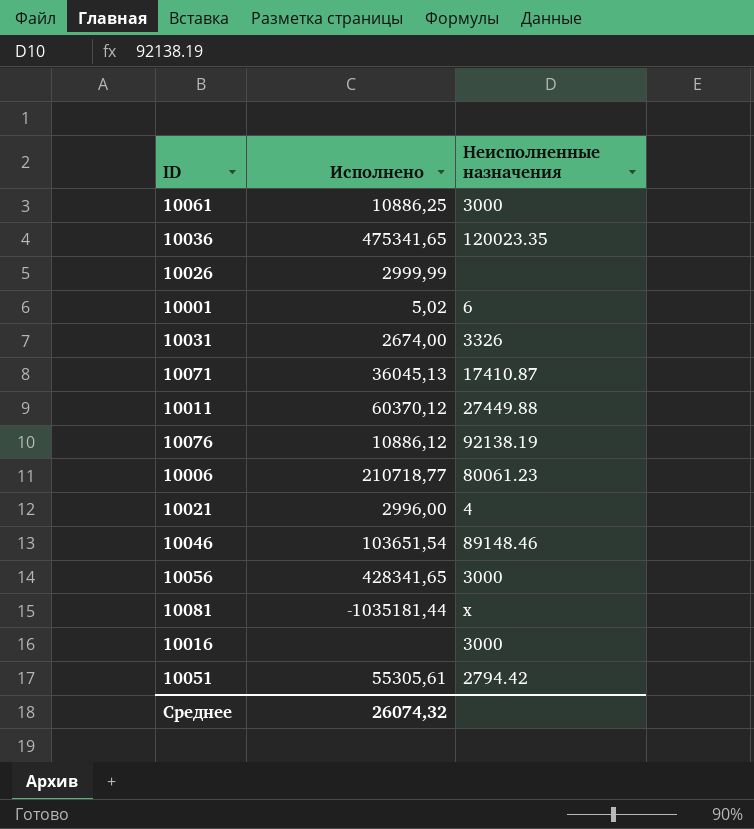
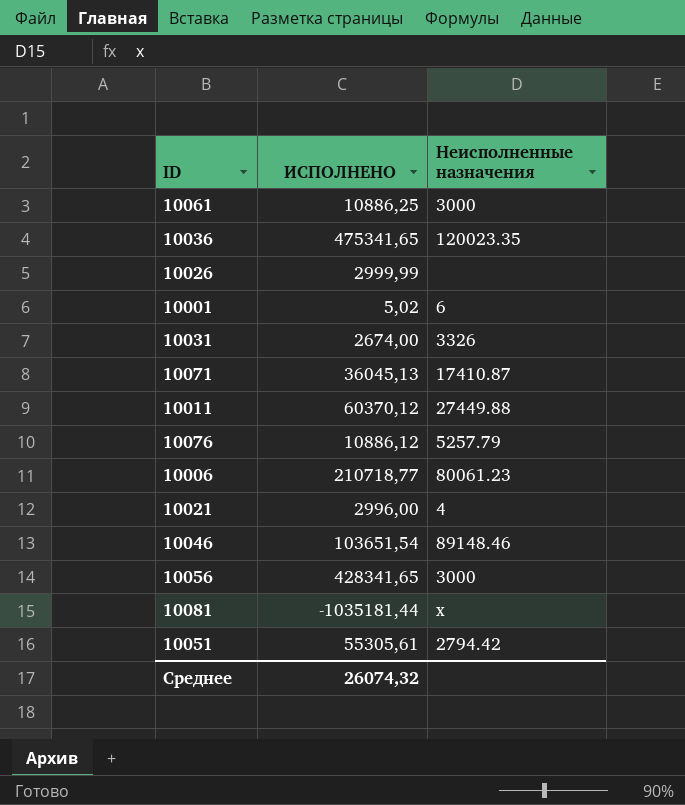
column name: Исполнено -> ИСПОЛНЕНО
row 10016: none | 3000 -> none
10076 | Неисполненные назначения: 92138.19 -> 5257.79

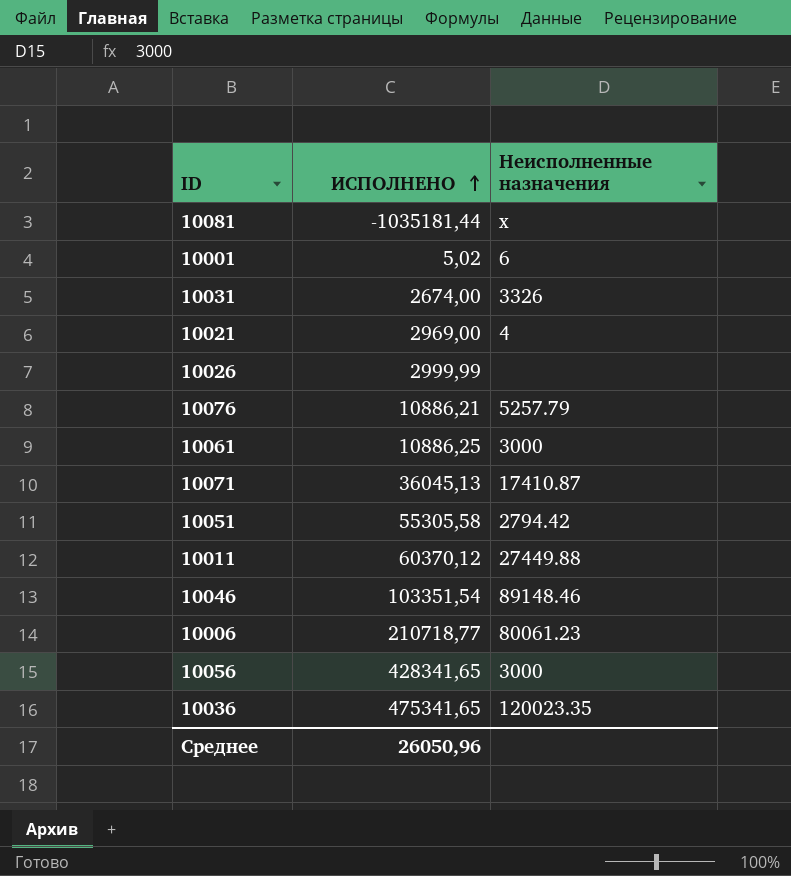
row order: none -> ИСПОЛНЕНО ascending
10021 | ИСПОЛНЕНО: 2996,00 -> 2969,00
10076 | ИСПОЛНЕНО: 10886,12 -> 10886,21
10051 | ИСПОЛНЕНО: 55305,61 -> 55305,58
10046 | ИСПОЛНЕНО: 103651,54 -> 103351,54
Среднее | ИСПОЛНЕНО: 26074,32 -> 26050,96

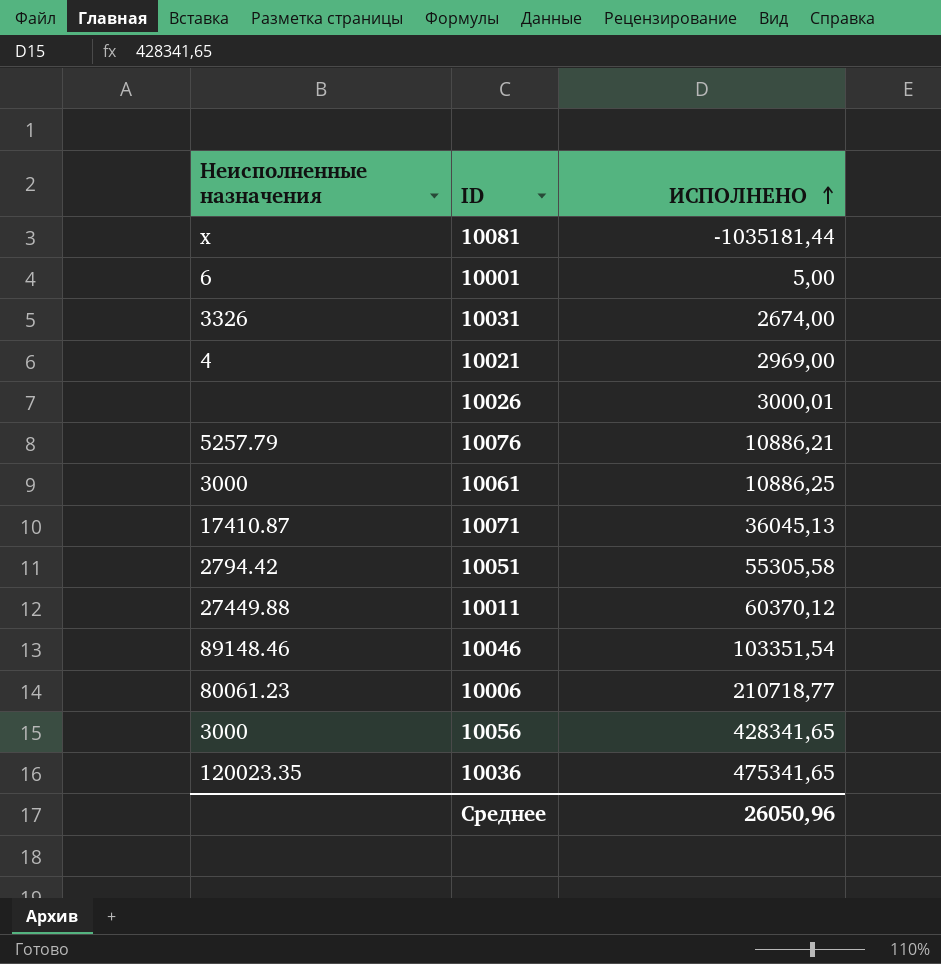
column Неисполненные назначения | position: 3 -> 1
10001 | ИСПОЛНЕНО: 5,02 -> 5,00
10026 | ИСПОЛНЕНО: 2999,99 -> 3000,01

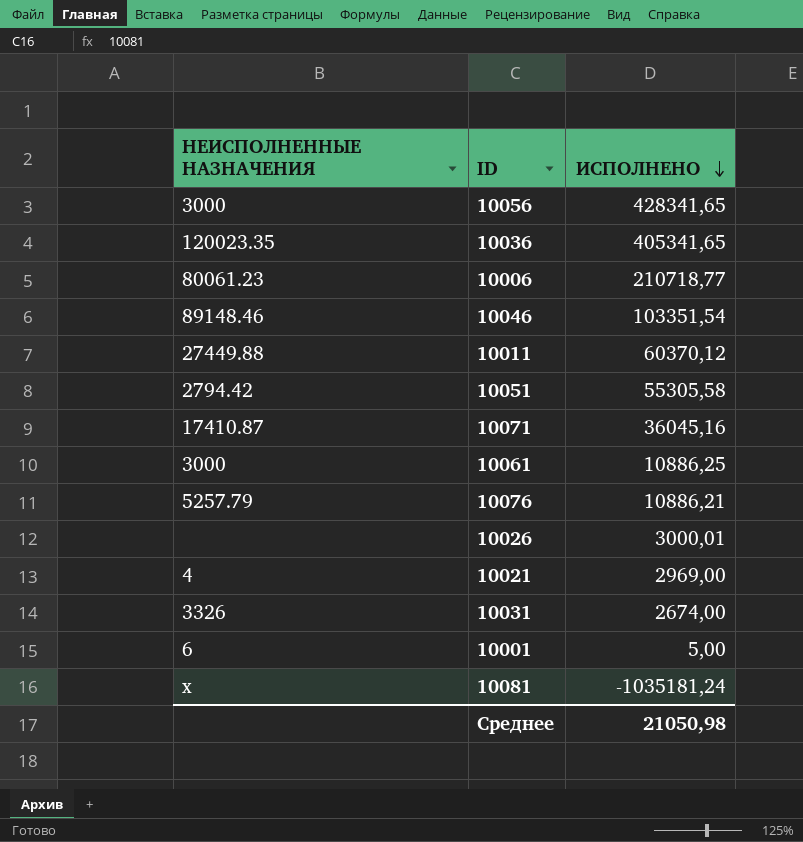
row order: ИСПОЛНЕНО ascending -> ИСПОЛНЕНО descending
column name: Неисполненные назначения -> НЕИСПОЛНЕННЫЕ НАЗНАЧЕНИЯ
10036 | ИСПОЛНЕНО: 475341,65 -> 405341,65
10071 | ИСПОЛНЕНО: 36045,13 -> 36045,16
10081 | ИСПОЛНЕНО: -1035181,44 -> -1035181,24
Среднее | ИСПОЛНЕНО: 26050,96 -> 21050,98

